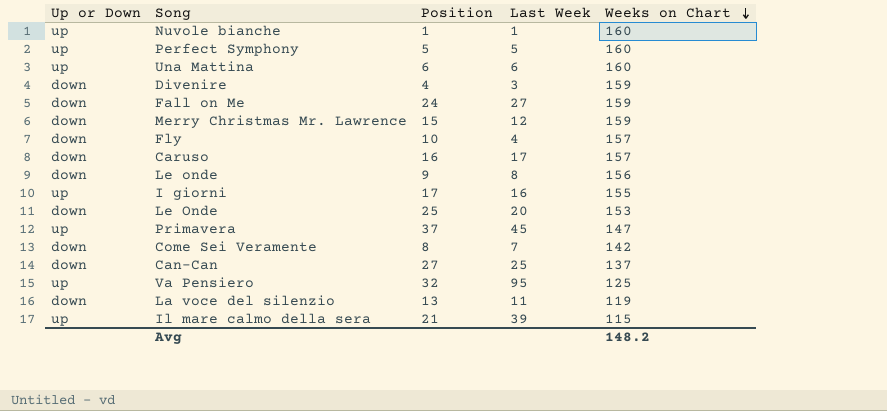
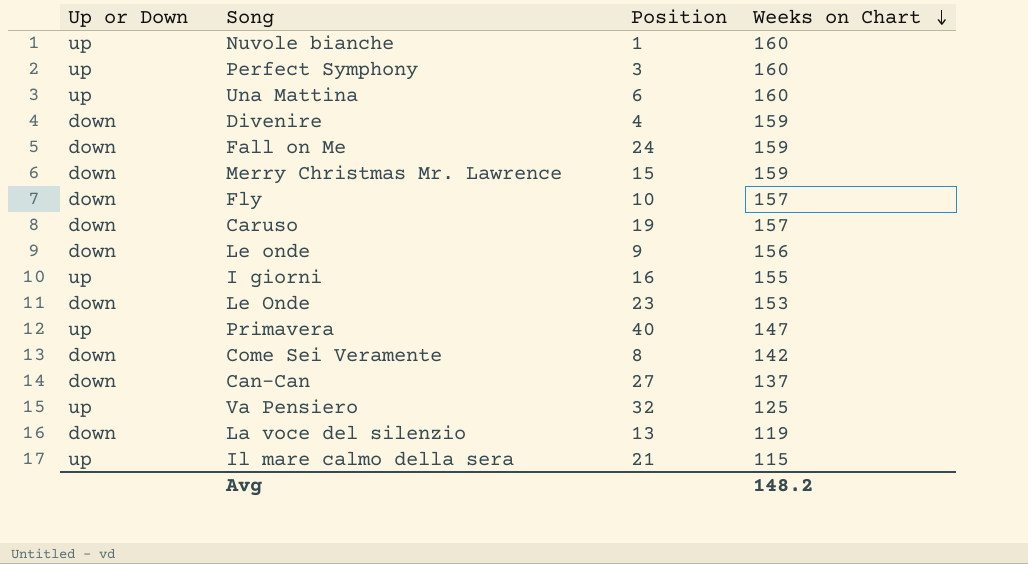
column Last Week | position: 4 -> none
Perfect Symphony | Position: 5 -> 3
Caruso | Position: 16 -> 19
I giorni | Position: 17 -> 16
Le Onde | Position: 25 -> 23
Primavera | Position: 37 -> 40

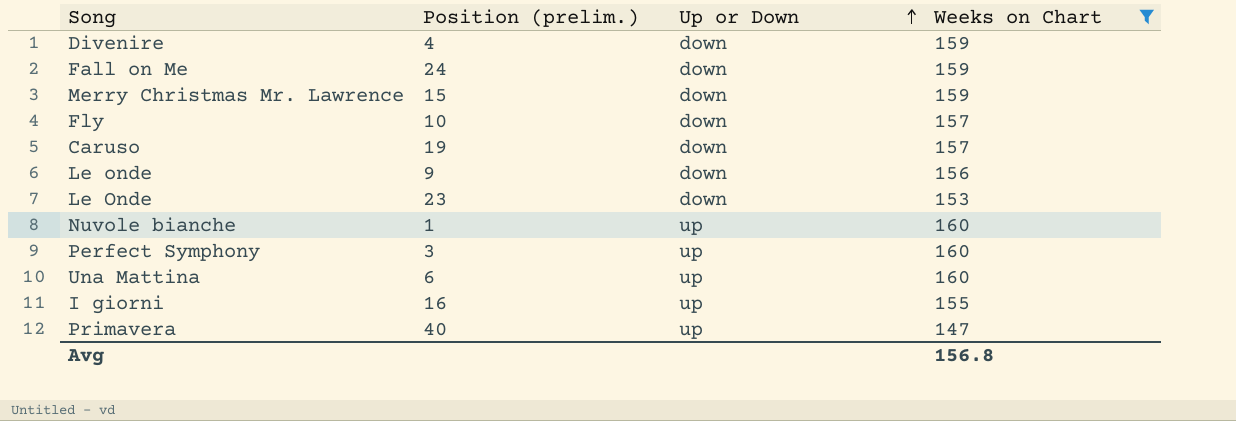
filter: none -> Weeks on Chart >= 147
row order: Weeks on Chart descending -> Up or Down ascending
column name: Position -> Position (prelim.)
column Up or Down | position: 1 -> 3
Avg | Weeks on Chart: 148.2 -> 156.8

